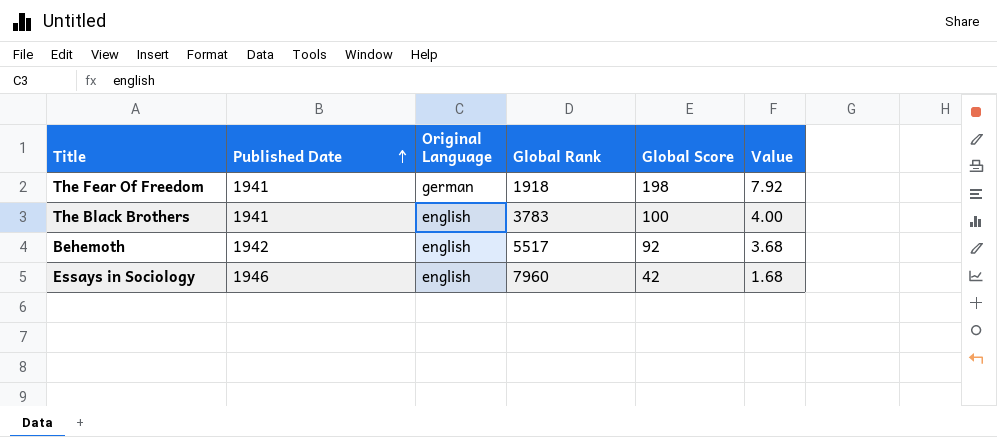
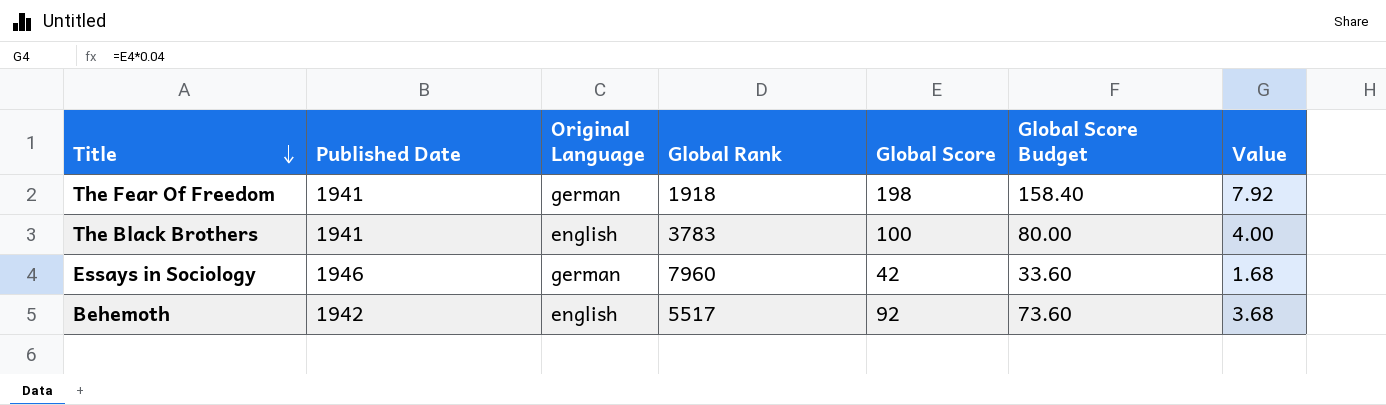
row order: Published Date ascending -> Title descending
column Global Score Budget | formula: none -> [Global Score] * 0.8
Essays in Sociology | Original Language: english -> german

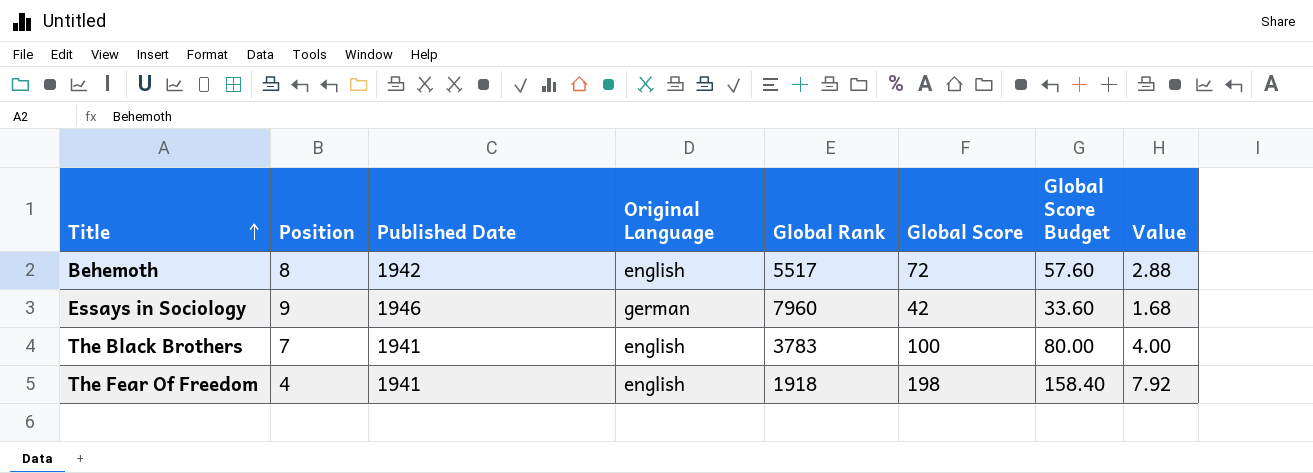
row order: Title descending -> Title ascending
column Position | position: none -> 2
Behemoth | Global Score: 92 -> 72
Behemoth | Global Score Budget: 73.60 -> 57.60
Behemoth | Value: 3.68 -> 2.88
The Fear Of Freedom | Original Language: german -> english

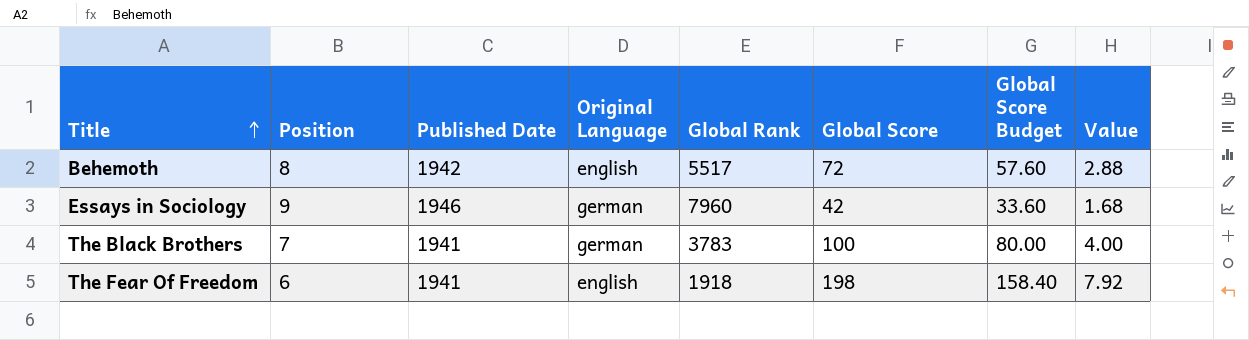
The Black Brothers | Original Language: english -> german
The Fear Of Freedom | Position: 4 -> 6

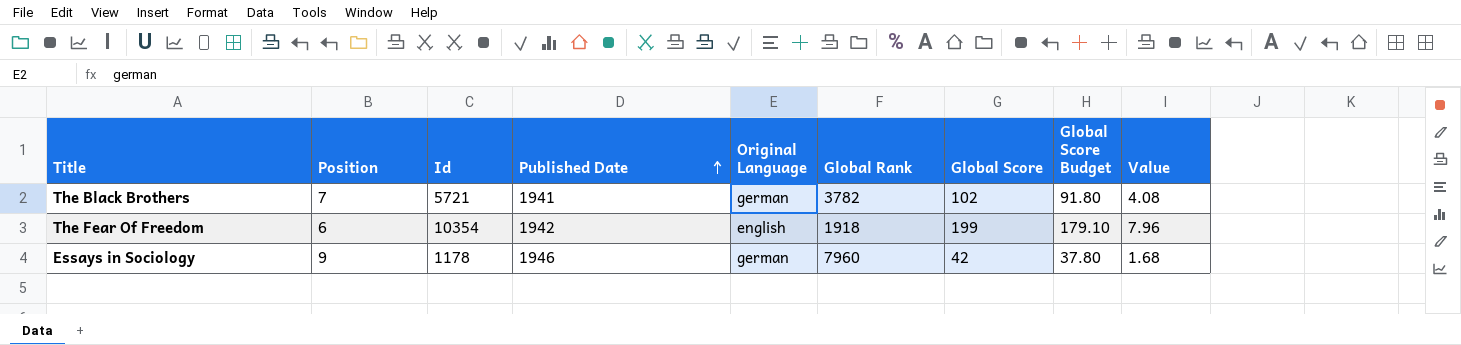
row order: Title ascending -> Published Date ascending
column Id | position: none -> 3
column Global Score Budget | formula: [Global Score] * 0.8 -> [Global Score] * 0.9
row Behemoth: 8 | 1942 | english | 5517 | 72 | 57.60 | 2.88 -> none
The Black Brothers | Global Rank: 3783 -> 3782
The Black Brothers | Global Score: 100 -> 102
The Black Brothers | Value: 4.00 -> 4.08
The Fear Of Freedom | Published Date: 1941 -> 1942
The Fear Of Freedom | Global Score: 198 -> 199
The Fear Of Freedom | Value: 7.92 -> 7.96

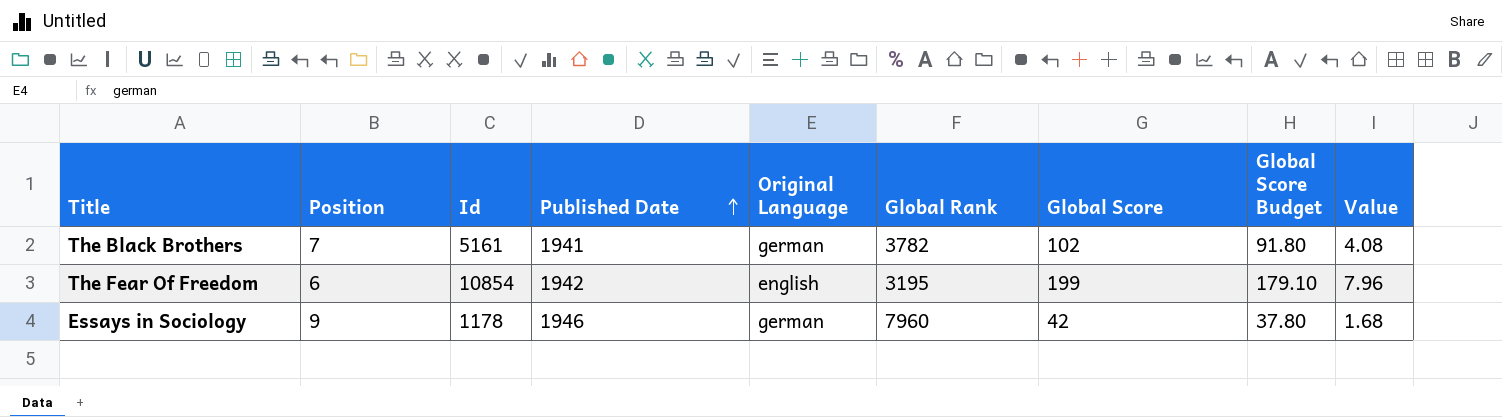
The Black Brothers | Id: 5721 -> 5161
The Fear Of Freedom | Id: 10354 -> 10854
The Fear Of Freedom | Global Rank: 1918 -> 3195

